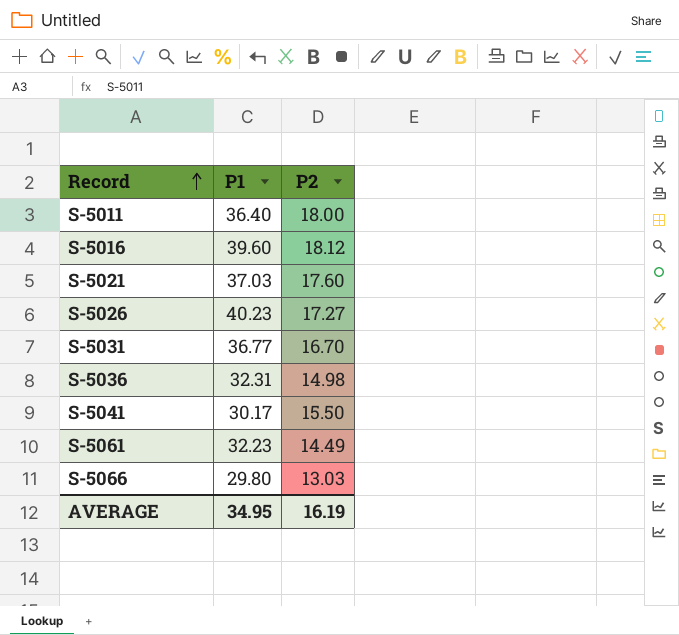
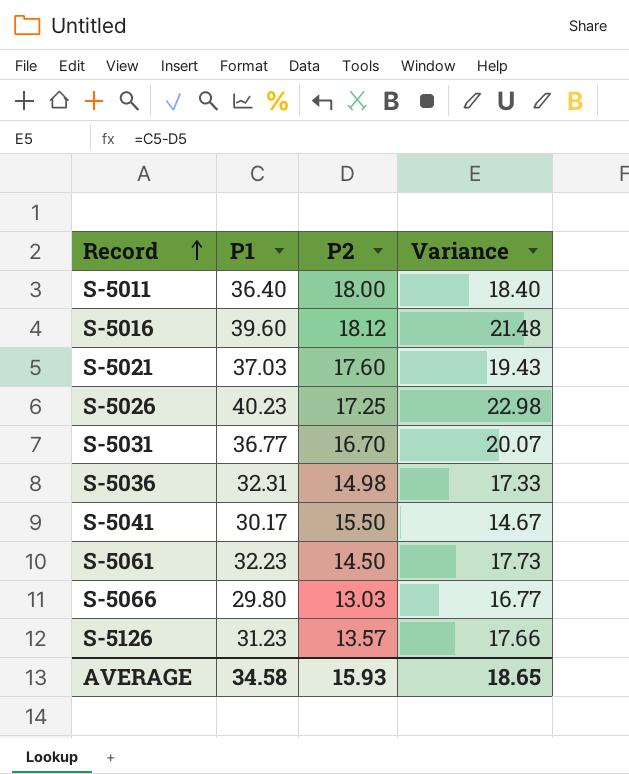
column Variance | formula: none -> [P1] - [P2]
S-5026 | P2: 17.27 -> 17.25
S-5061 | P2: 14.49 -> 14.50
row S-5126: none -> 31.23 | 13.57 | 17.66
AVERAGE | P1: 34.95 -> 34.58
AVERAGE | P2: 16.19 -> 15.93

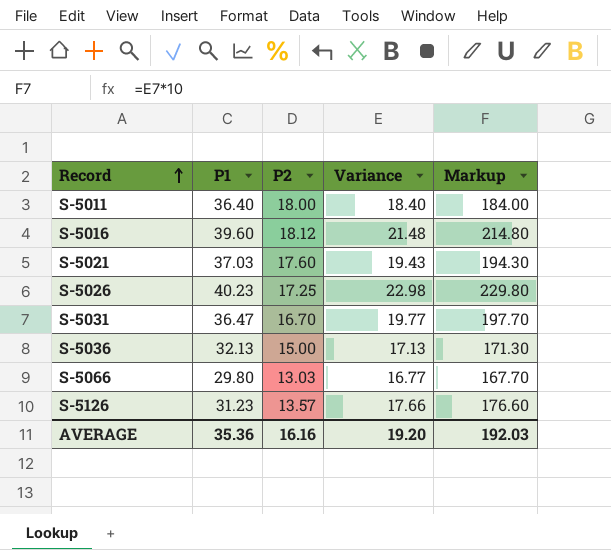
column Markup | formula: none -> [Variance] * 10
row S-5041: 30.17 | 15.50 | 14.67 -> none
row S-5061: 32.23 | 14.50 | 17.73 -> none
S-5031 | P1: 36.77 -> 36.47
S-5031 | Variance: 20.07 -> 19.77
S-5036 | P1: 32.31 -> 32.13
S-5036 | P2: 14.98 -> 15.00
S-5036 | Variance: 17.33 -> 17.13
AVERAGE | P1: 34.58 -> 35.36
AVERAGE | P2: 15.93 -> 16.16
AVERAGE | Variance: 18.65 -> 19.20

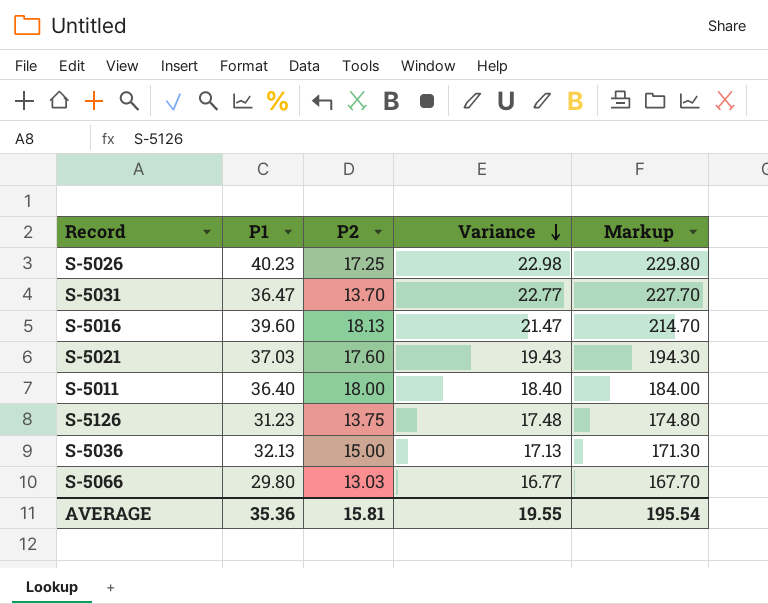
row order: Record ascending -> Variance descending
S-5031 | P2: 16.70 -> 13.70
S-5031 | Variance: 19.77 -> 22.77
S-5031 | Markup: 197.70 -> 227.70
S-5016 | P2: 18.12 -> 18.13
S-5016 | Variance: 21.48 -> 21.47
S-5016 | Markup: 214.80 -> 214.70
S-5126 | P2: 13.57 -> 13.75
S-5126 | Variance: 17.66 -> 17.48
S-5126 | Markup: 176.60 -> 174.80
AVERAGE | P2: 16.16 -> 15.81
AVERAGE | Variance: 19.20 -> 19.55
AVERAGE | Markup: 192.03 -> 195.54

